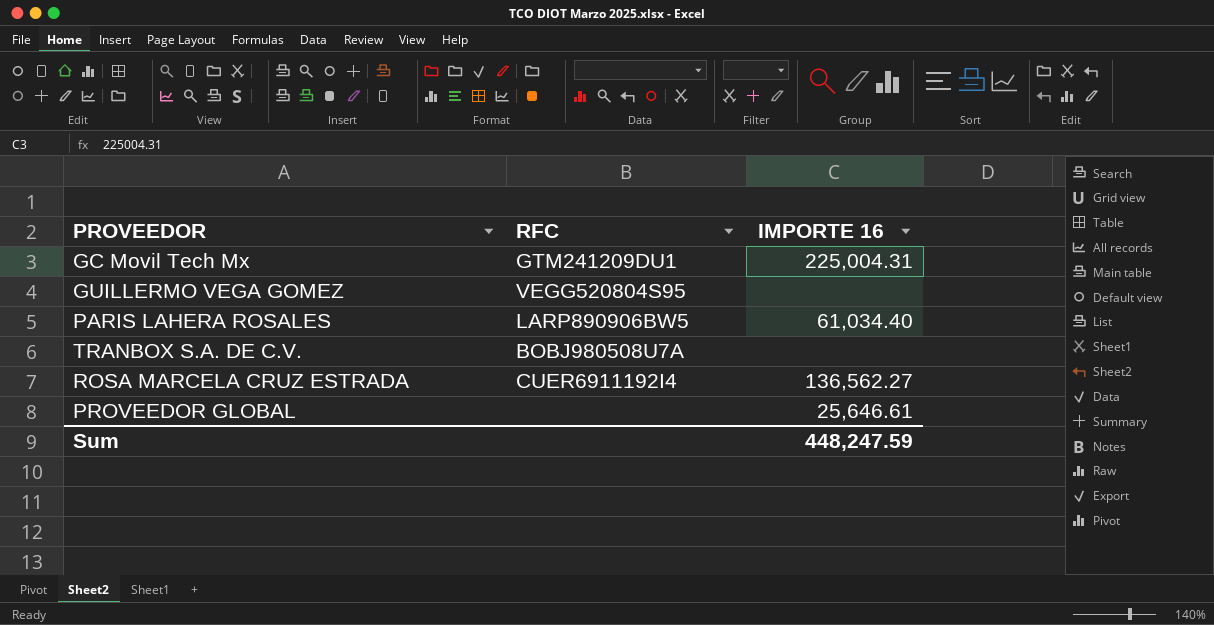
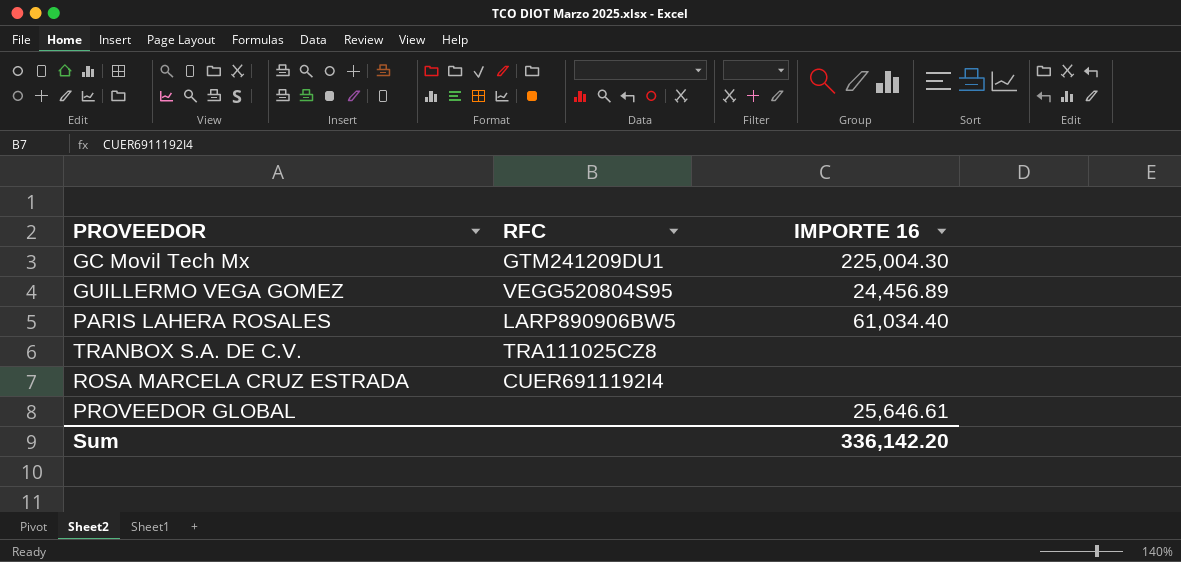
GC Movil Tech Mx | IMPORTE 16: 225,004.31 -> 225,004.30
GUILLERMO VEGA GOMEZ | IMPORTE 16: none -> 24,456.89
TRANBOX S.A. DE C.V. | RFC: BOBJ980508U7A -> TRA111025CZ8
ROSA MARCELA CRUZ ESTRADA | IMPORTE 16: 136,562.27 -> none
Sum | IMPORTE 16: 448,247.59 -> 336,142.20

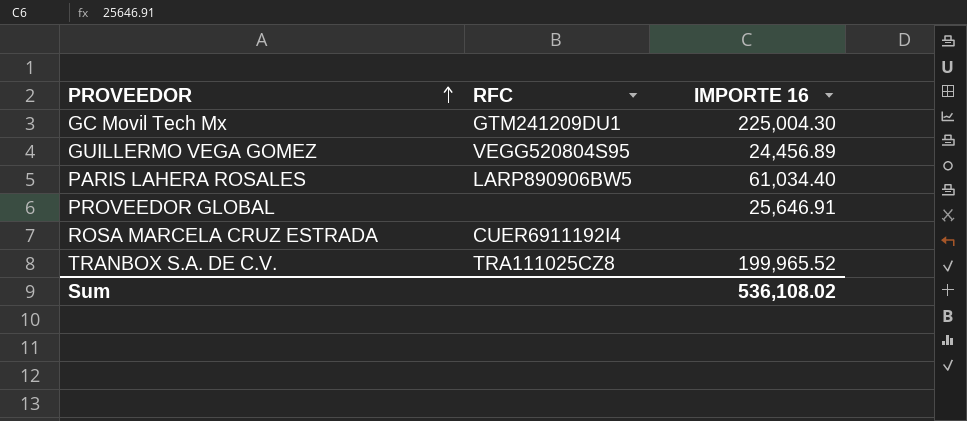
row order: none -> PROVEEDOR ascending
PROVEEDOR GLOBAL | IMPORTE 16: 25,646.61 -> 25,646.91
TRANBOX S.A. DE C.V. | IMPORTE 16: none -> 199,965.52
Sum | IMPORTE 16: 336,142.20 -> 536,108.02

